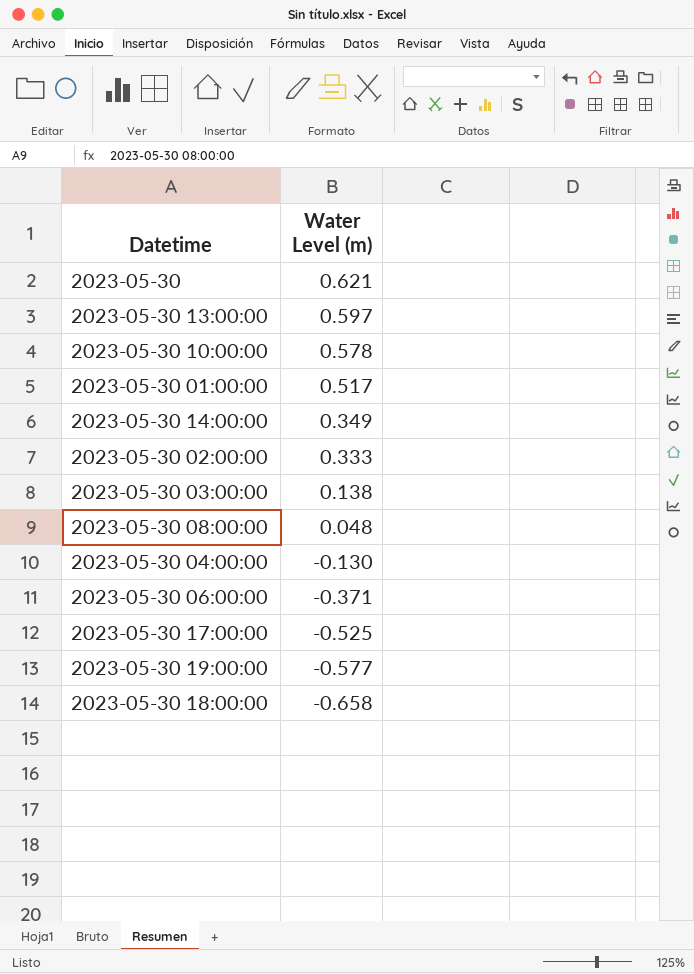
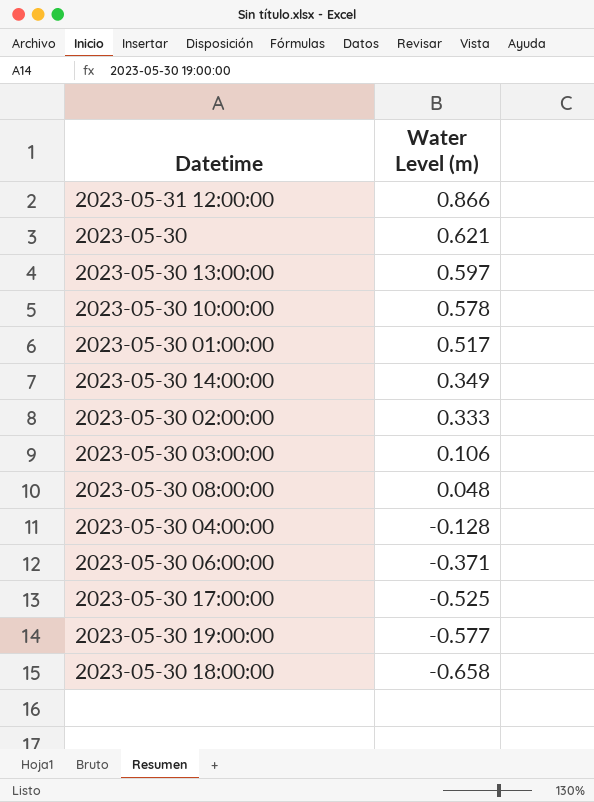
row 2023-05-31 12:00:00: none -> 0.866
2023-05-30 03:00:00 | Water Level (m): 0.138 -> 0.106
2023-05-30 04:00:00 | Water Level (m): -0.130 -> -0.128

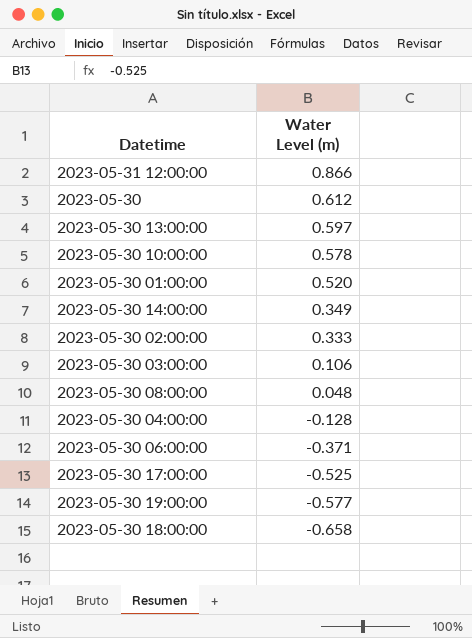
2023-05-30 | Water Level (m): 0.621 -> 0.612
2023-05-30 01:00:00 | Water Level (m): 0.517 -> 0.520

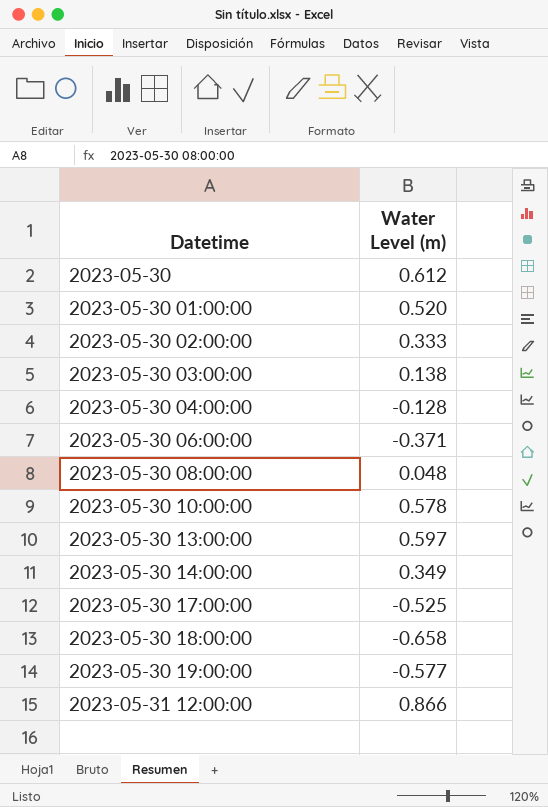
row order: Water Level (m) descending -> Datetime ascending
2023-05-30 03:00:00 | Water Level (m): 0.106 -> 0.138

